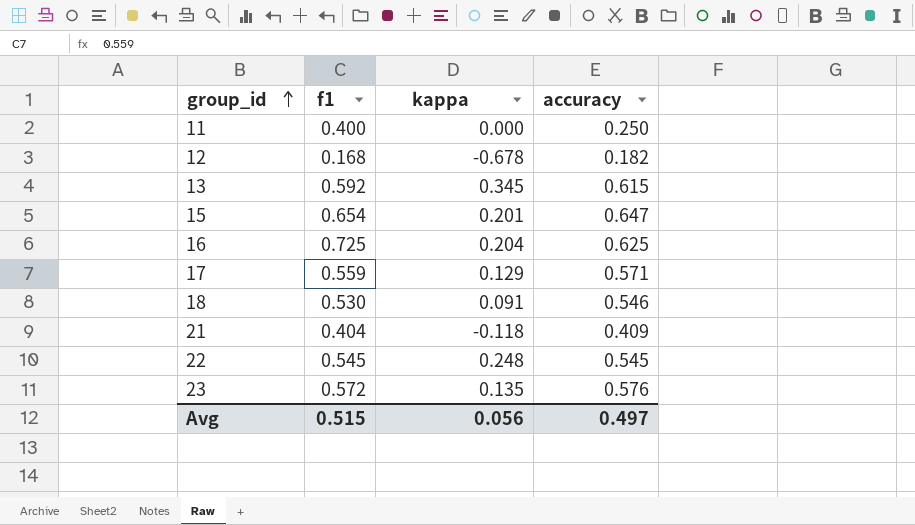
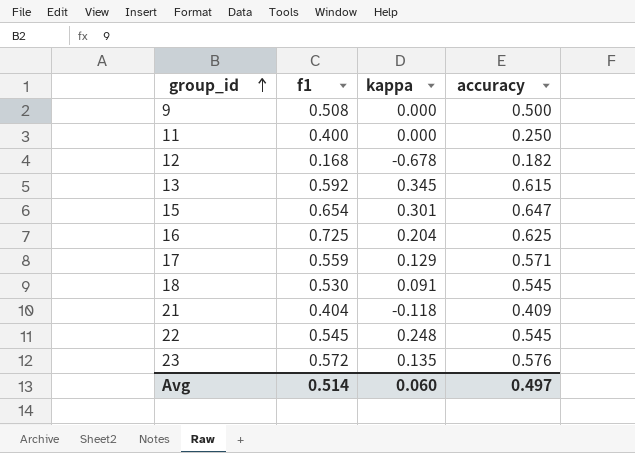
row 9: none -> 0.508 | 0.000 | 0.500
15 | kappa: 0.201 -> 0.301
18 | accuracy: 0.546 -> 0.545
Avg | f1: 0.515 -> 0.514
Avg | kappa: 0.056 -> 0.060

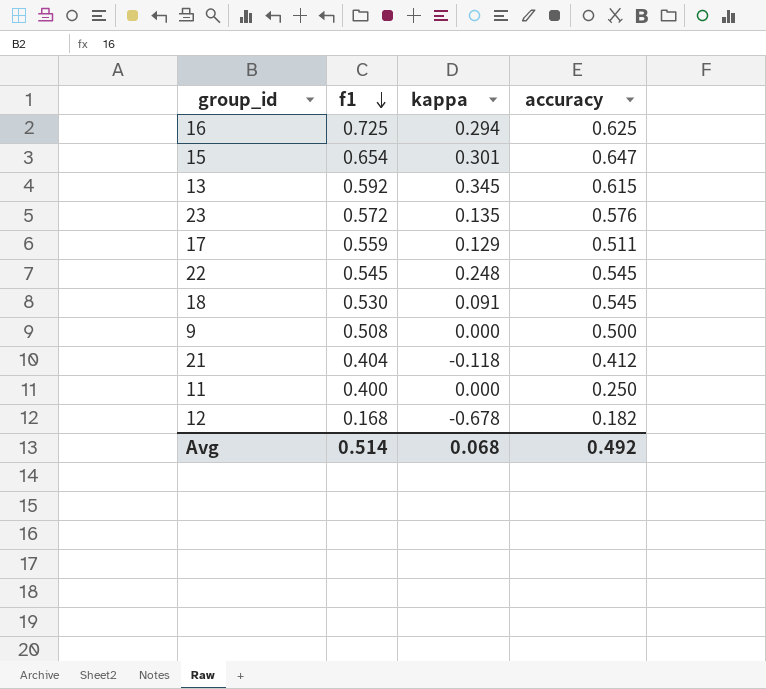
row order: group_id ascending -> f1 descending
16 | kappa: 0.204 -> 0.294
17 | accuracy: 0.571 -> 0.511
21 | accuracy: 0.409 -> 0.412
Avg | kappa: 0.060 -> 0.068
Avg | accuracy: 0.497 -> 0.492

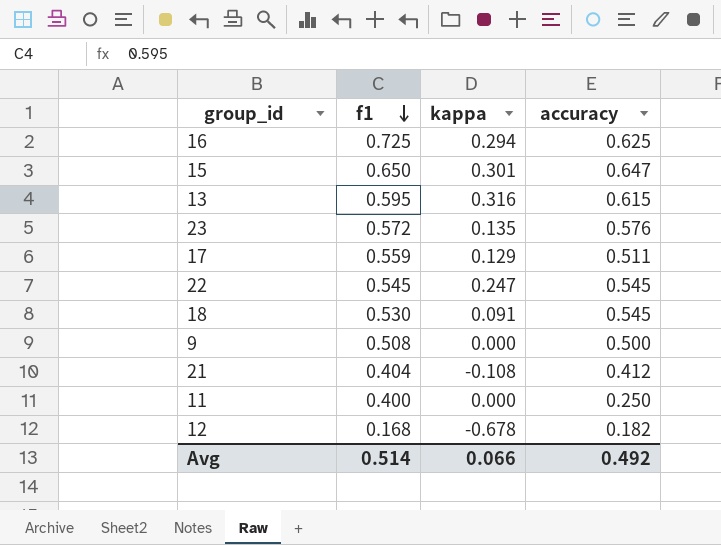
15 | f1: 0.654 -> 0.650
13 | f1: 0.592 -> 0.595
13 | kappa: 0.345 -> 0.316
22 | kappa: 0.248 -> 0.247
21 | kappa: -0.118 -> -0.108
Avg | kappa: 0.068 -> 0.066

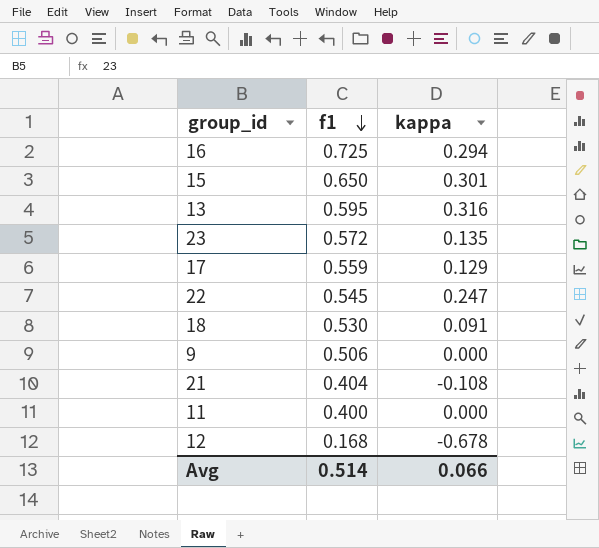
column accuracy | position: 4 -> none
9 | f1: 0.508 -> 0.506

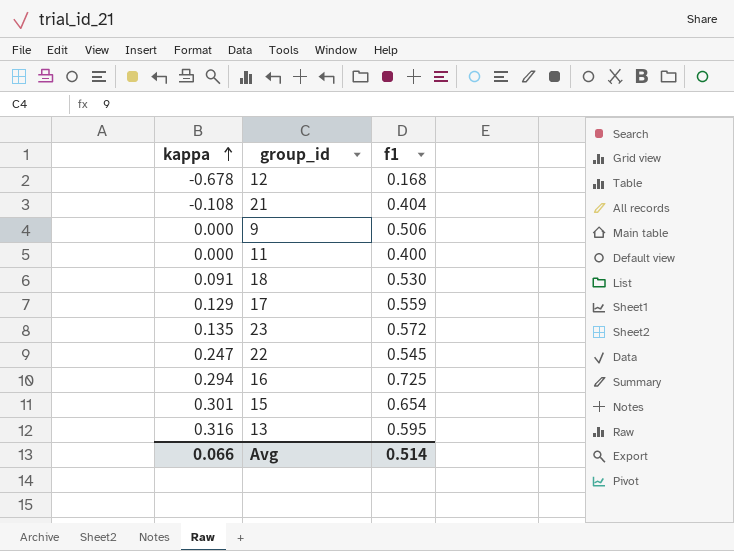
row order: f1 descending -> kappa ascending
column kappa | position: 3 -> 1
15 | f1: 0.650 -> 0.654

